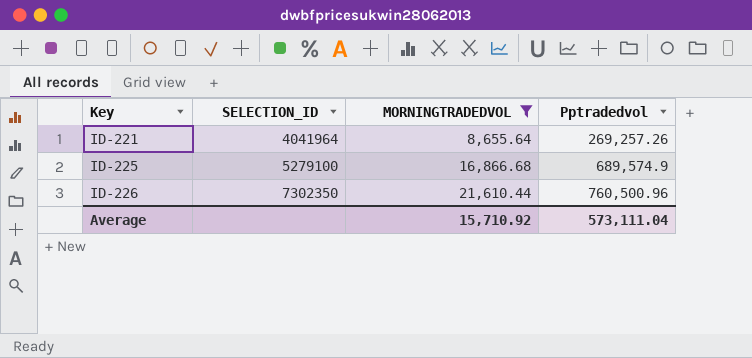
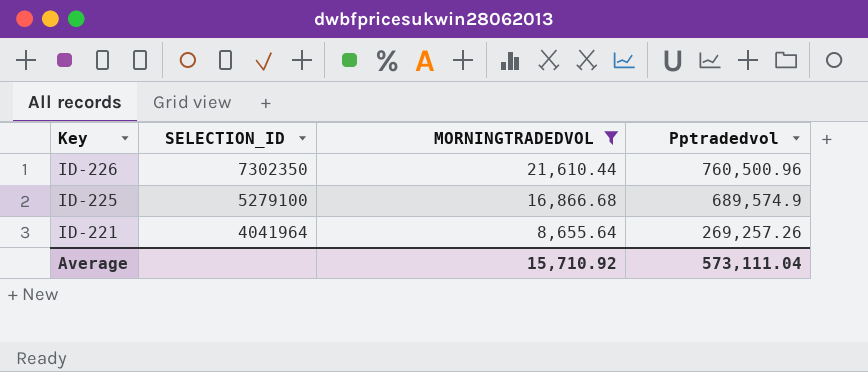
row order: Key ascending -> Key descending

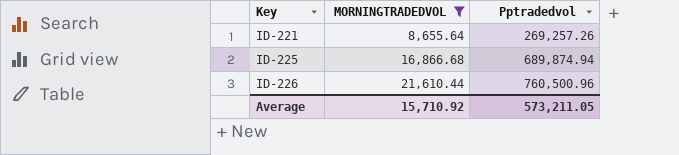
row order: Key descending -> Key ascending
column SELECTION_ID | position: 2 -> none
ID-225 | Pptradedvol: 689,574.9 -> 689,874.94
Average | Pptradedvol: 573,111.04 -> 573,211.05

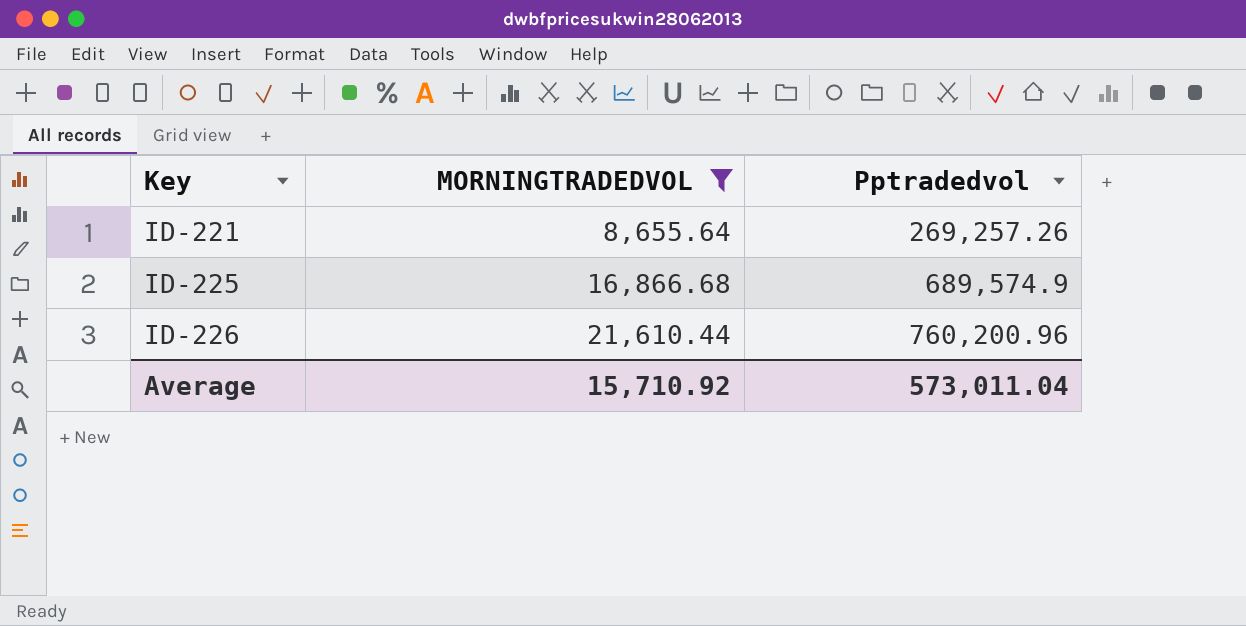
ID-225 | Pptradedvol: 689,874.94 -> 689,574.9
ID-226 | Pptradedvol: 760,500.96 -> 760,200.96
Average | Pptradedvol: 573,211.05 -> 573,011.04

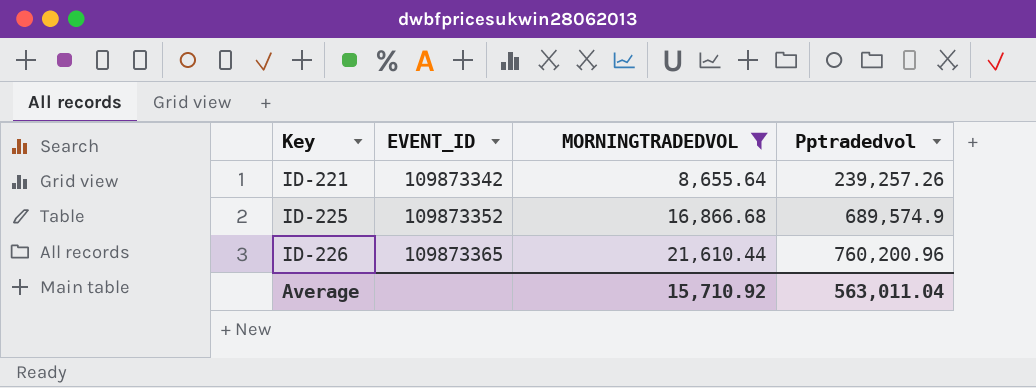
column EVENT_ID | position: none -> 2
ID-221 | Pptradedvol: 269,257.26 -> 239,257.26
Average | Pptradedvol: 573,011.04 -> 563,011.04

